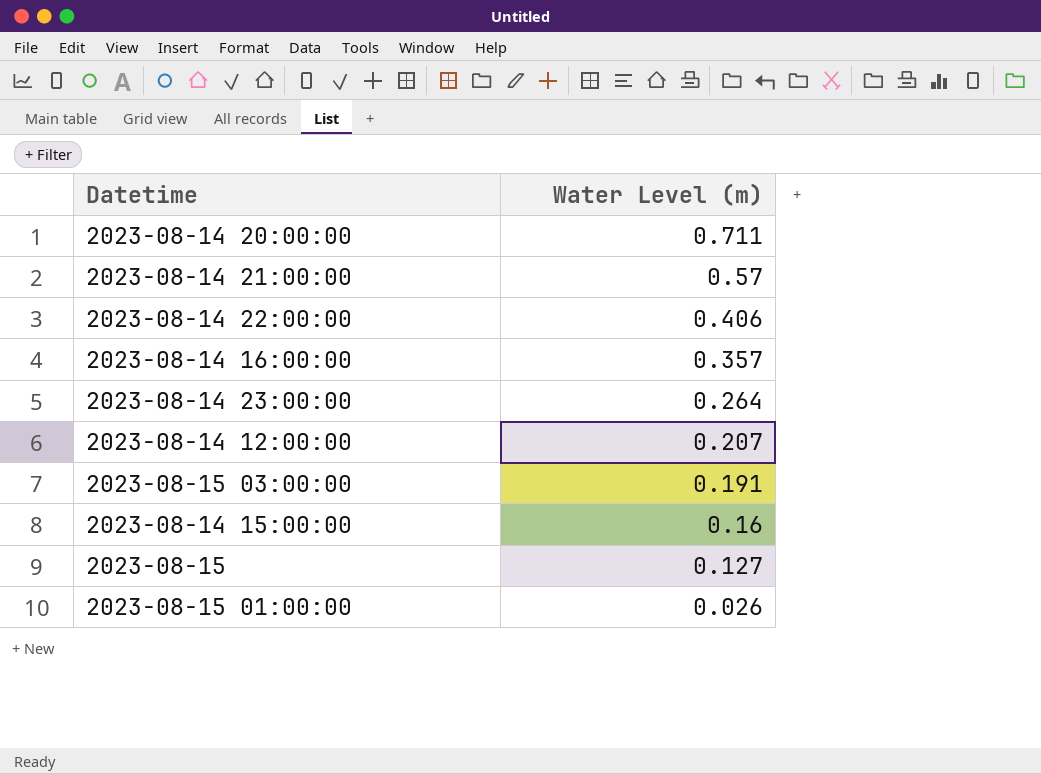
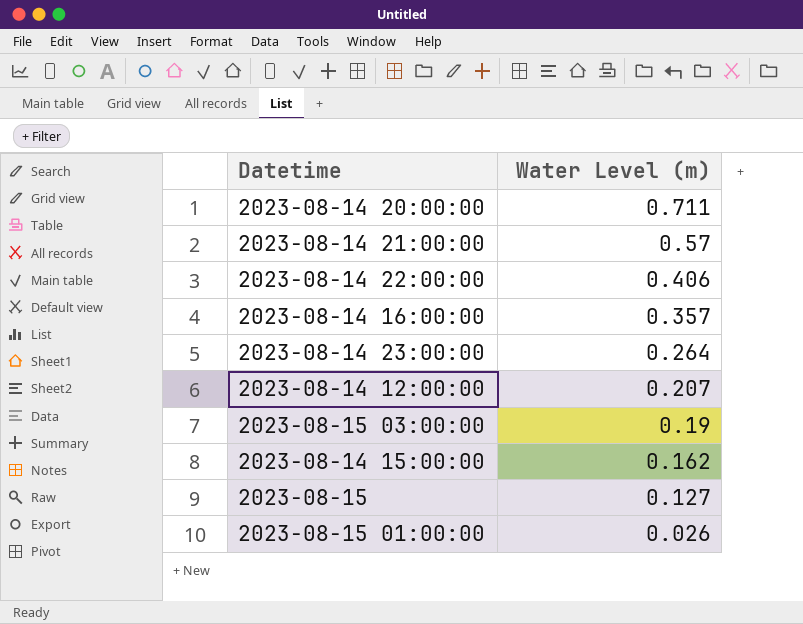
2023-08-15 03:00:00 | Water Level (m): 0.191 -> 0.19
2023-08-14 15:00:00 | Water Level (m): 0.16 -> 0.162

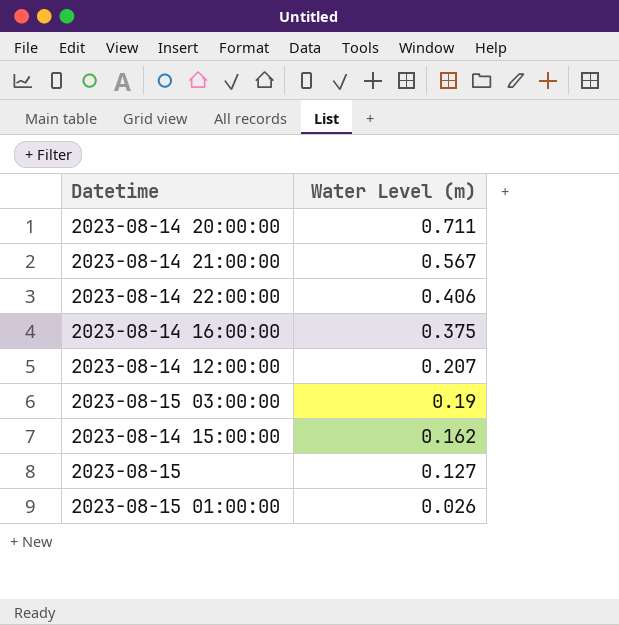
row 2023-08-14 23:00:00: 0.264 -> none
2023-08-14 21:00:00 | Water Level (m): 0.57 -> 0.567
2023-08-14 16:00:00 | Water Level (m): 0.357 -> 0.375

